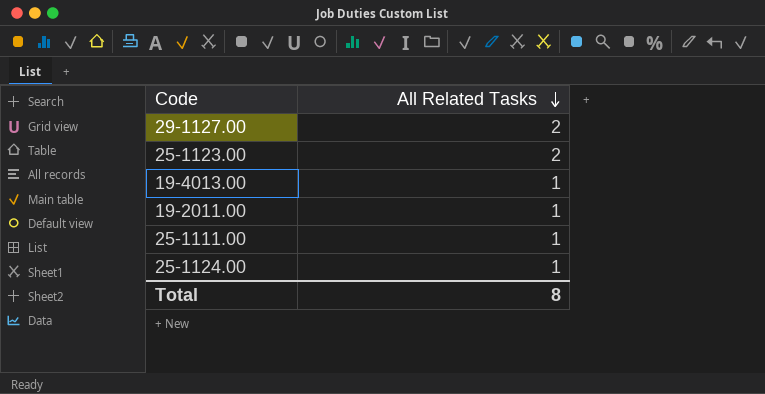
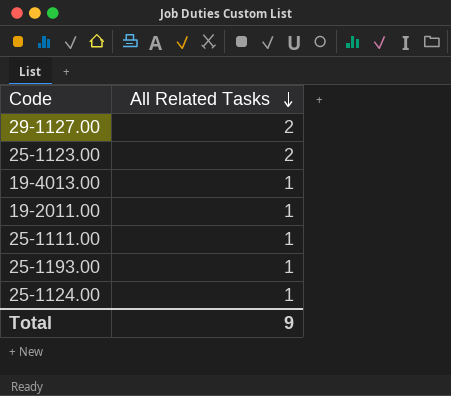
row 25-1193.00: none -> 1
Total | All Related Tasks: 8 -> 9

